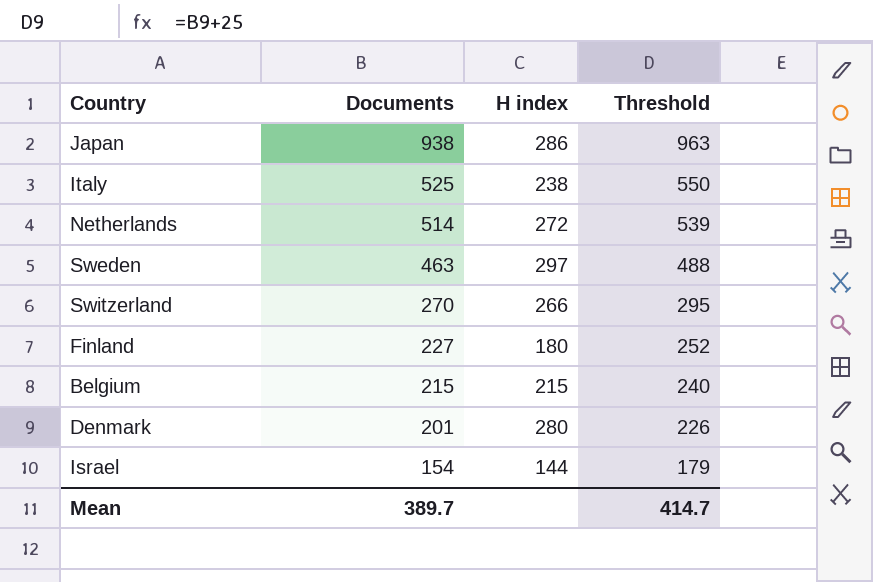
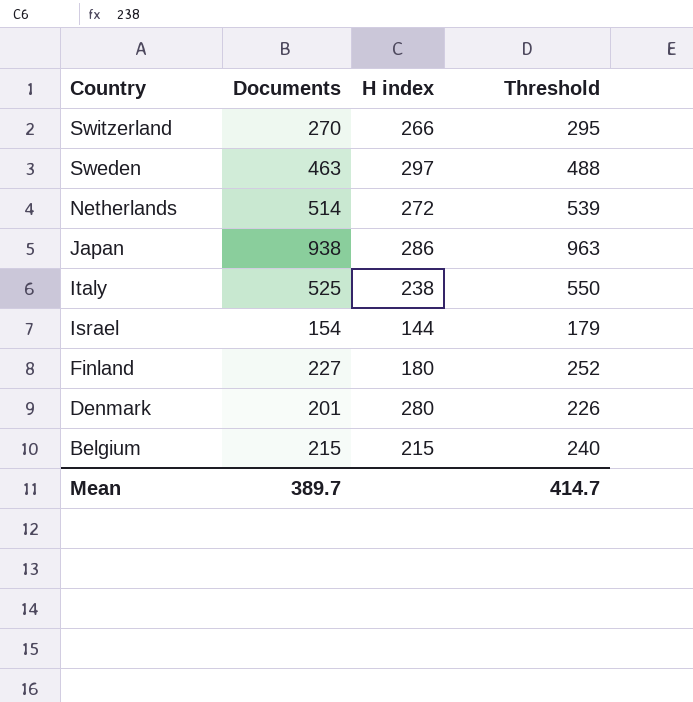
row order: Documents descending -> Country descending

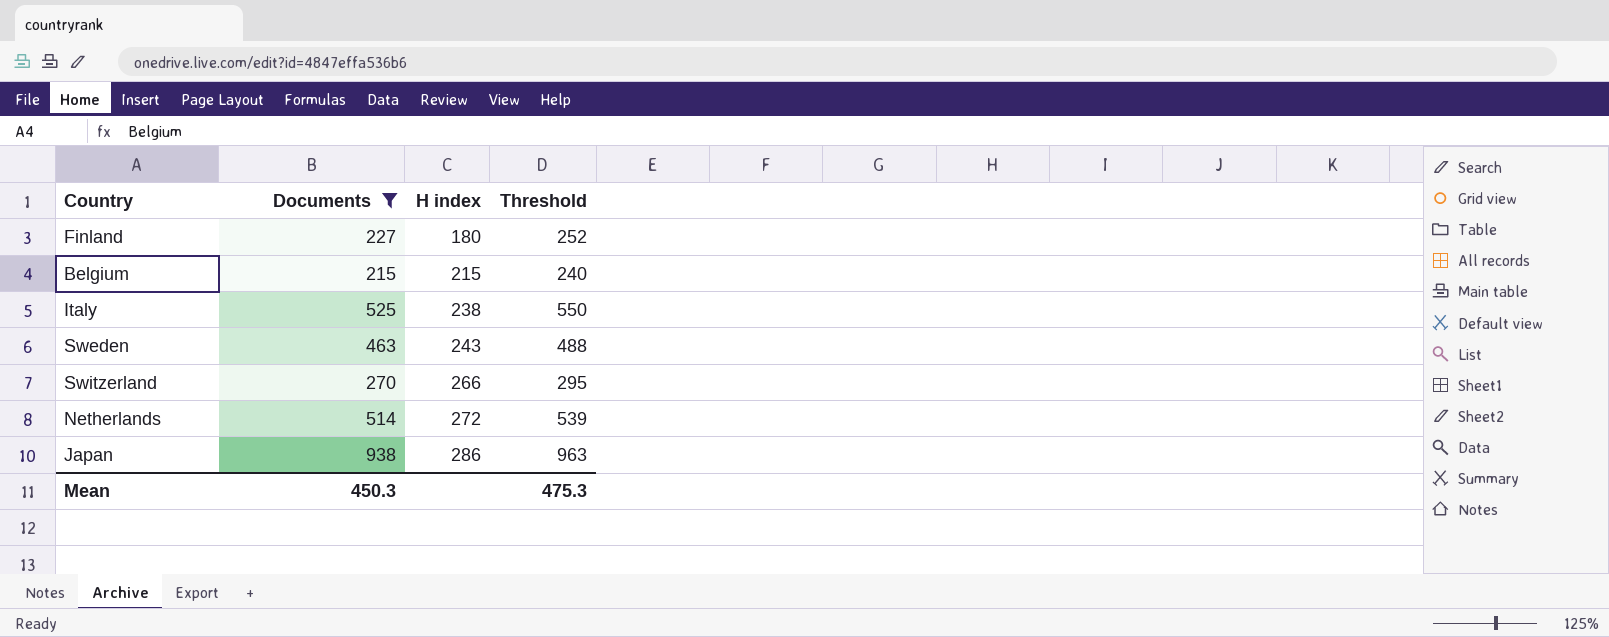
filter: none -> Documents >= 215
row order: Country descending -> H index ascending
Sweden | H index: 297 -> 243
Mean | Documents: 389.7 -> 450.3
Mean | Threshold: 414.7 -> 475.3

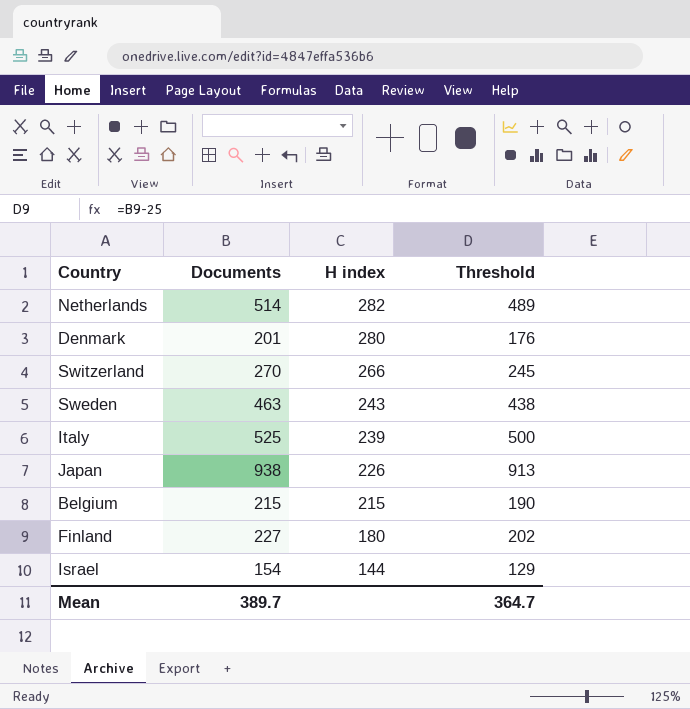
filter: Documents >= 215 -> none
row order: H index ascending -> H index descending
column Threshold | formula: [Documents] + 25 -> [Documents] - 25
Netherlands | H index: 272 -> 282
Italy | H index: 238 -> 239
Japan | H index: 286 -> 226
Mean | Documents: 450.3 -> 389.7
Mean | Threshold: 475.3 -> 364.7

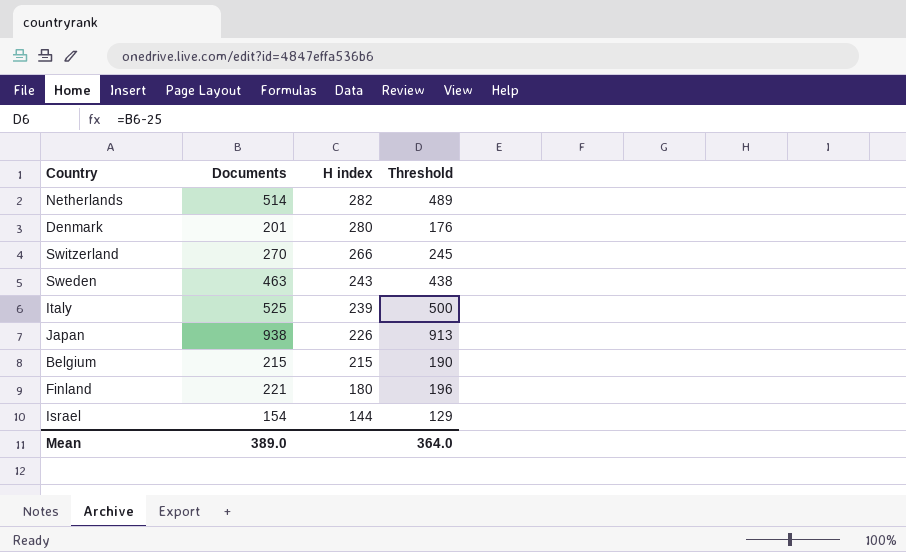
Finland | Documents: 227 -> 221
Finland | Threshold: 202 -> 196
Mean | Documents: 389.7 -> 389.0
Mean | Threshold: 364.7 -> 364.0

